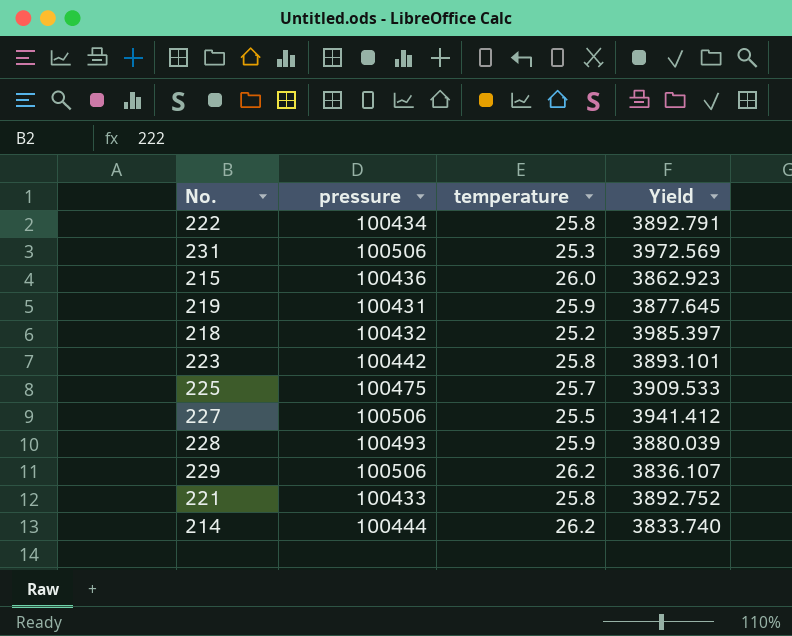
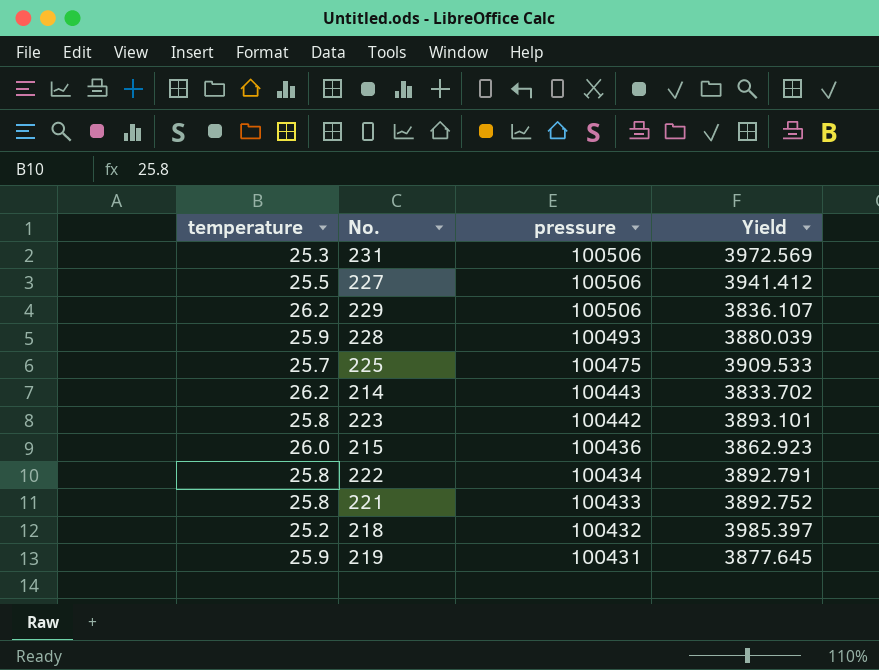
row order: none -> pressure descending
column temperature | position: 3 -> 1
214 | pressure: 100444 -> 100443
214 | Yield: 3833.740 -> 3833.702

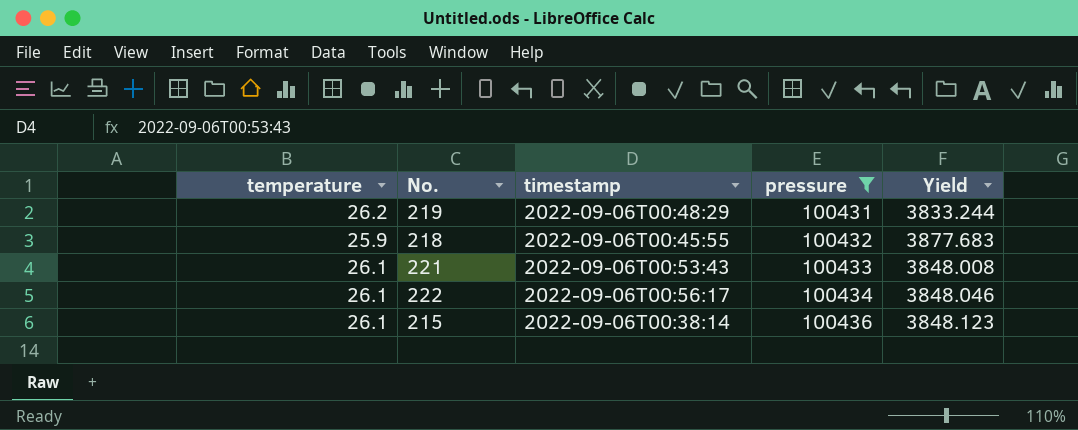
filter: none -> pressure <= 100436
row order: pressure descending -> pressure ascending
column timestamp | position: none -> 3
219 | temperature: 25.9 -> 26.2
219 | Yield: 3877.645 -> 3833.244
218 | temperature: 25.2 -> 25.9
218 | Yield: 3985.397 -> 3877.683
221 | temperature: 25.8 -> 26.1
221 | Yield: 3892.752 -> 3848.008
222 | temperature: 25.8 -> 26.1
222 | Yield: 3892.791 -> 3848.046
215 | temperature: 26.0 -> 26.1
215 | Yield: 3862.923 -> 3848.123

